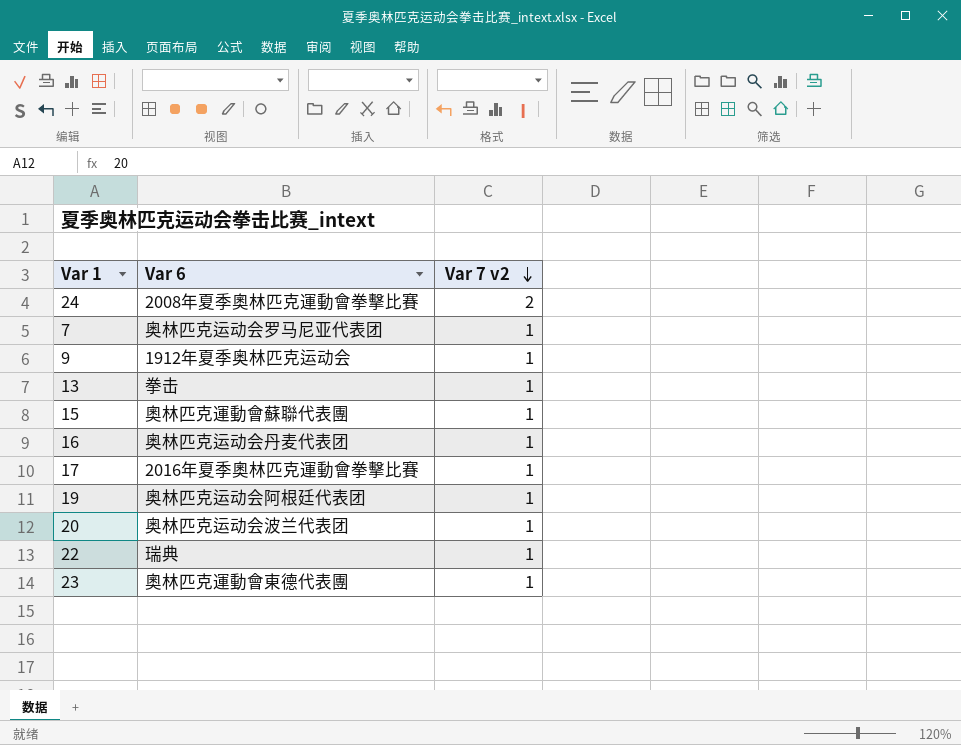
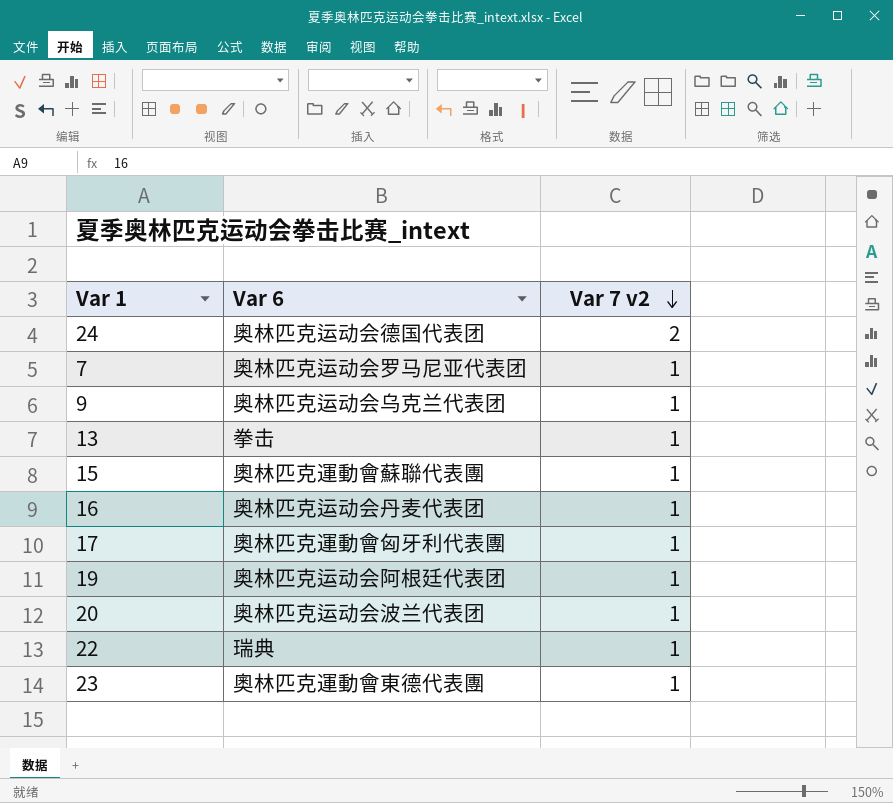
24 | Var 6: 2008年夏季奧林匹克運動會拳擊比賽 -> 奥林匹克运动会德国代表团
9 | Var 6: 1912年夏季奥林匹克运动会 -> 奥林匹克运动会乌克兰代表团
17 | Var 6: 2016年夏季奧林匹克運動會拳擊比賽 -> 奧林匹克運動會匈牙利代表團

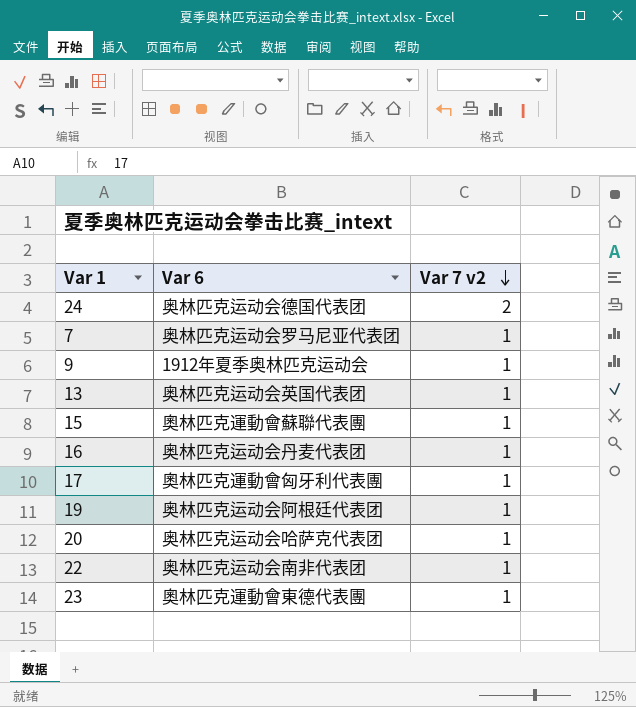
9 | Var 6: 奥林匹克运动会乌克兰代表团 -> 1912年夏季奥林匹克运动会
13 | Var 6: 拳击 -> 奥林匹克运动会英国代表团
20 | Var 6: 奥林匹克运动会波兰代表团 -> 奥林匹克运动会哈萨克代表团
22 | Var 6: 瑞典 -> 奥林匹克运动会南非代表团

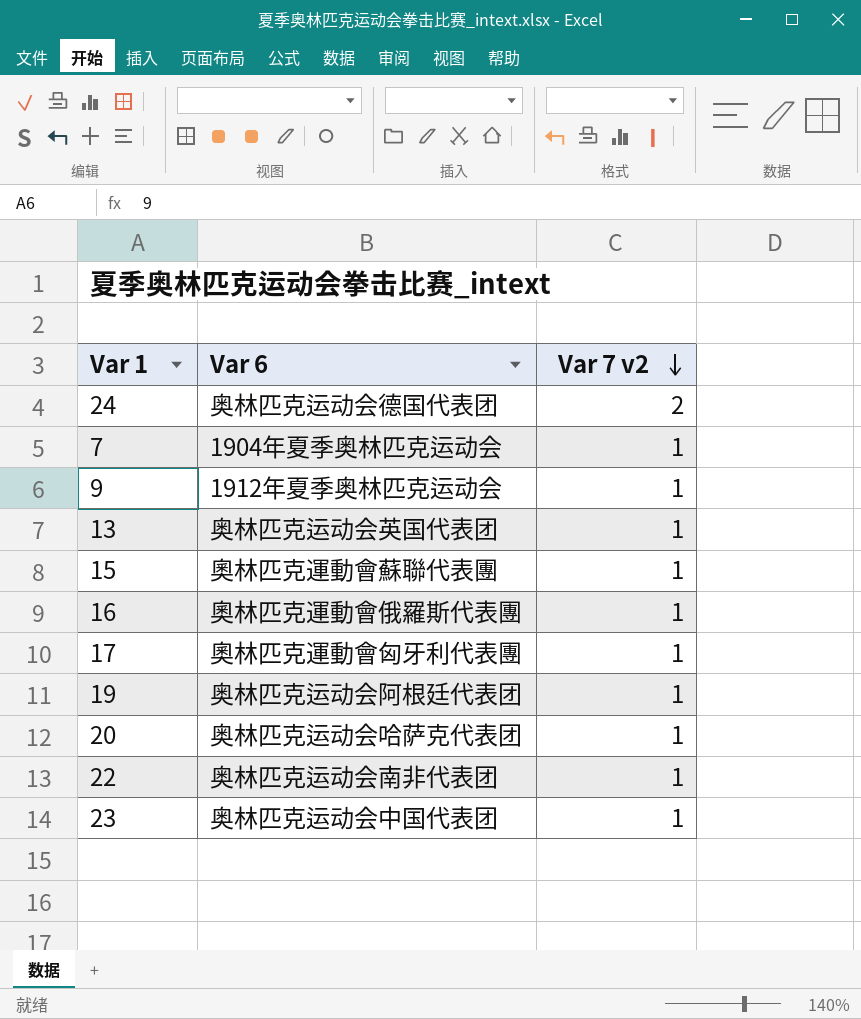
7 | Var 6: 奥林匹克运动会罗马尼亚代表团 -> 1904年夏季奥林匹克运动会
16 | Var 6: 奥林匹克运动会丹麦代表团 -> 奧林匹克運動會俄羅斯代表團
23 | Var 6: 奧林匹克運動會東德代表團 -> 奥林匹克运动会中国代表团

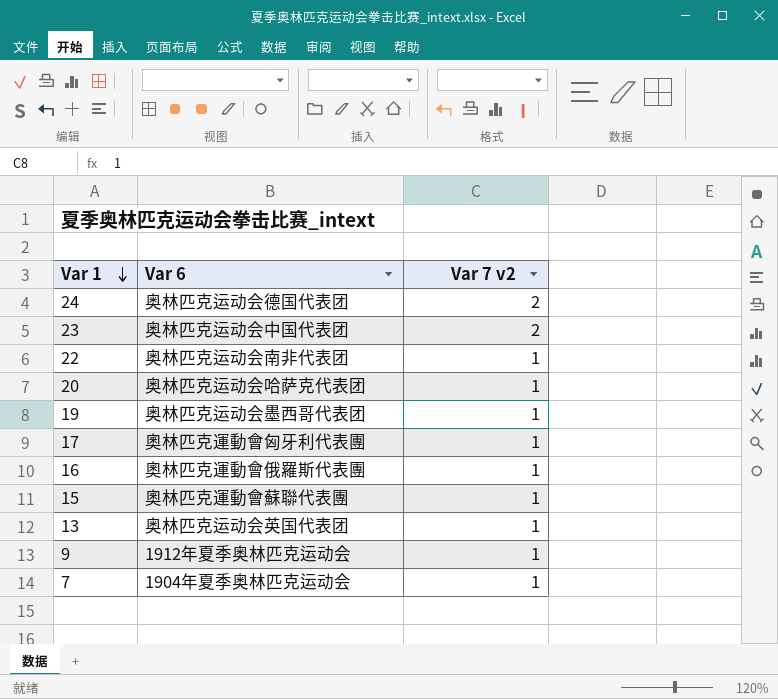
row order: Var 7 v2 descending -> Var 1 descending
23 | Var 7 v2: 1 -> 2
19 | Var 6: 奥林匹克运动会阿根廷代表团 -> 奥林匹克运动会墨西哥代表团

